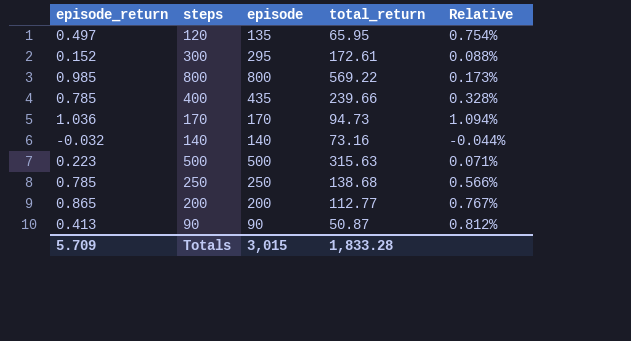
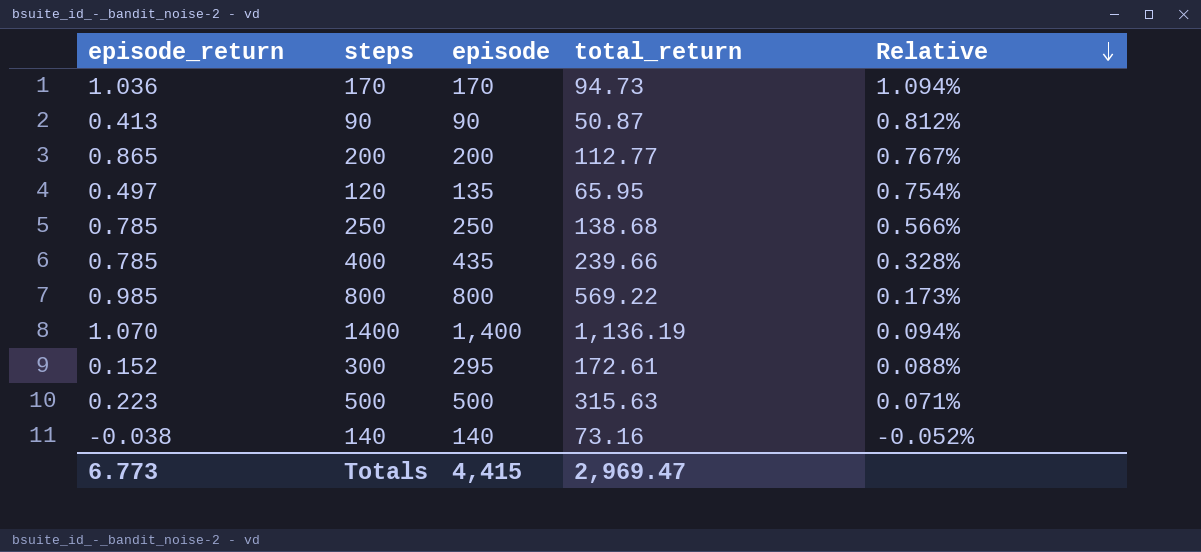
row order: none -> Relative descending
row 1400: none -> 1.070 | 1,400 | 1,136.19 | 0.094%
140 | episode_return: -0.032 -> -0.038
140 | Relative: -0.044% -> -0.052%
Totals | episode_return: 5.709 -> 6.773
Totals | episode: 3,015 -> 4,415
Totals | total_return: 1,833.28 -> 2,969.47

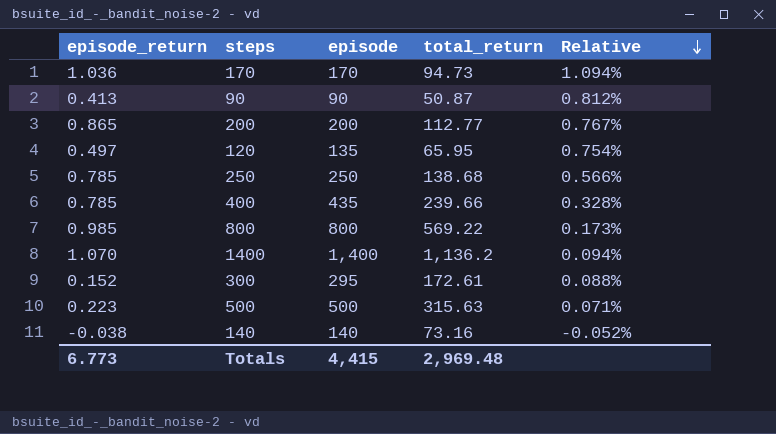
1400 | total_return: 1,136.19 -> 1,136.2
Totals | total_return: 2,969.47 -> 2,969.48

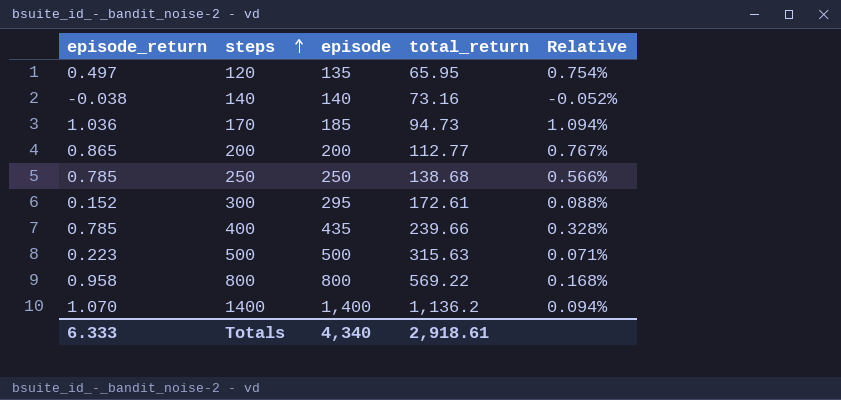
row order: Relative descending -> steps ascending
row 90: 0.413 | 90 | 50.87 | 0.812% -> none
170 | episode: 170 -> 185
800 | episode_return: 0.985 -> 0.958
800 | Relative: 0.173% -> 0.168%
Totals | episode_return: 6.773 -> 6.333
Totals | episode: 4,415 -> 4,340
Totals | total_return: 2,969.48 -> 2,918.61

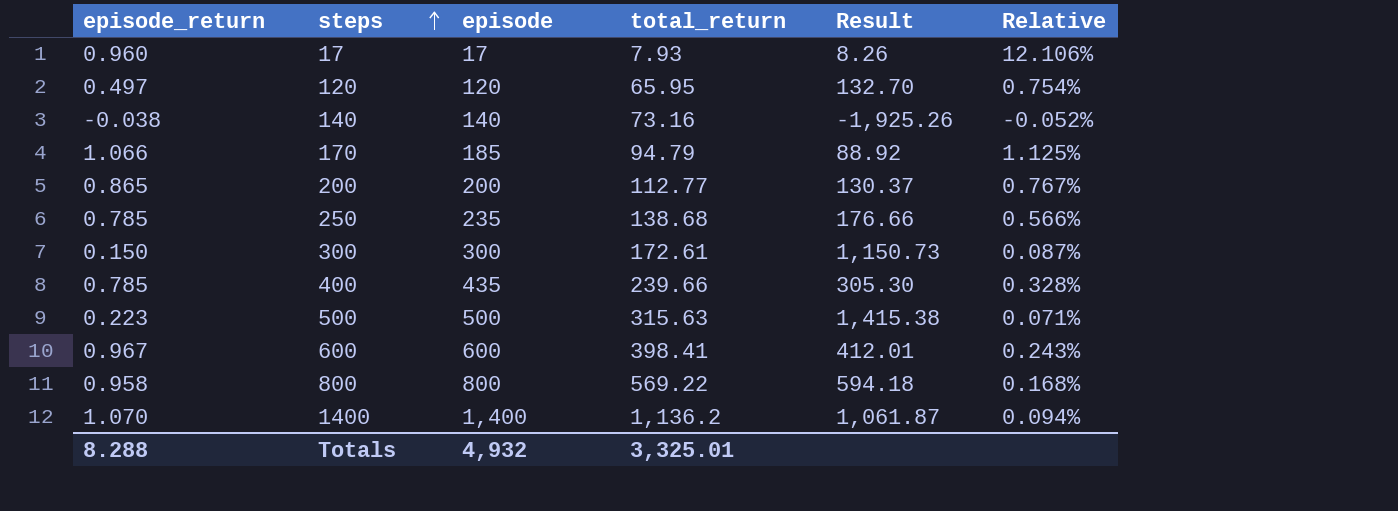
column Result | formula: none -> [total_return] / [episode_return]
row 17: none -> 0.960 | 17 | 7.93 | 8.26 | 12.106%
120 | episode: 135 -> 120
170 | episode_return: 1.036 -> 1.066
170 | total_return: 94.73 -> 94.79
170 | Relative: 1.094% -> 1.125%
250 | episode: 250 -> 235
300 | episode_return: 0.152 -> 0.150
300 | episode: 295 -> 300
300 | Relative: 0.088% -> 0.087%
row 600: none -> 0.967 | 600 | 398.41 | 412.01 | 0.243%
Totals | episode_return: 6.333 -> 8.288
Totals | episode: 4,340 -> 4,932
Totals | total_return: 2,918.61 -> 3,325.01

